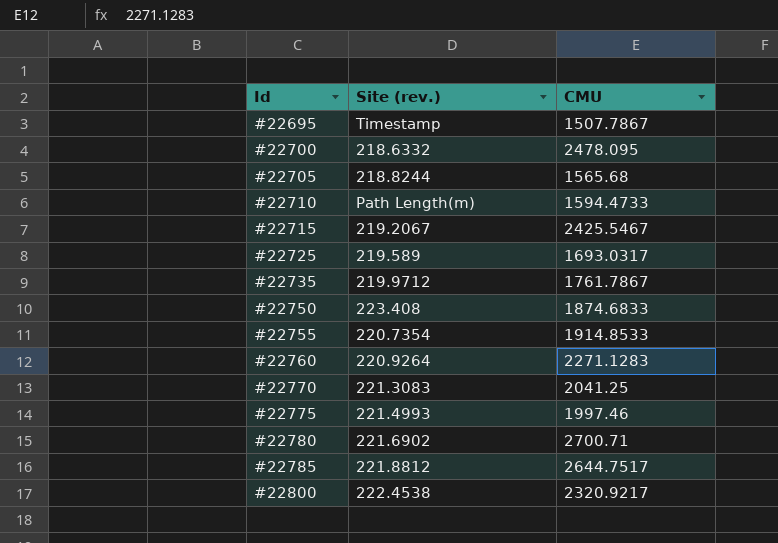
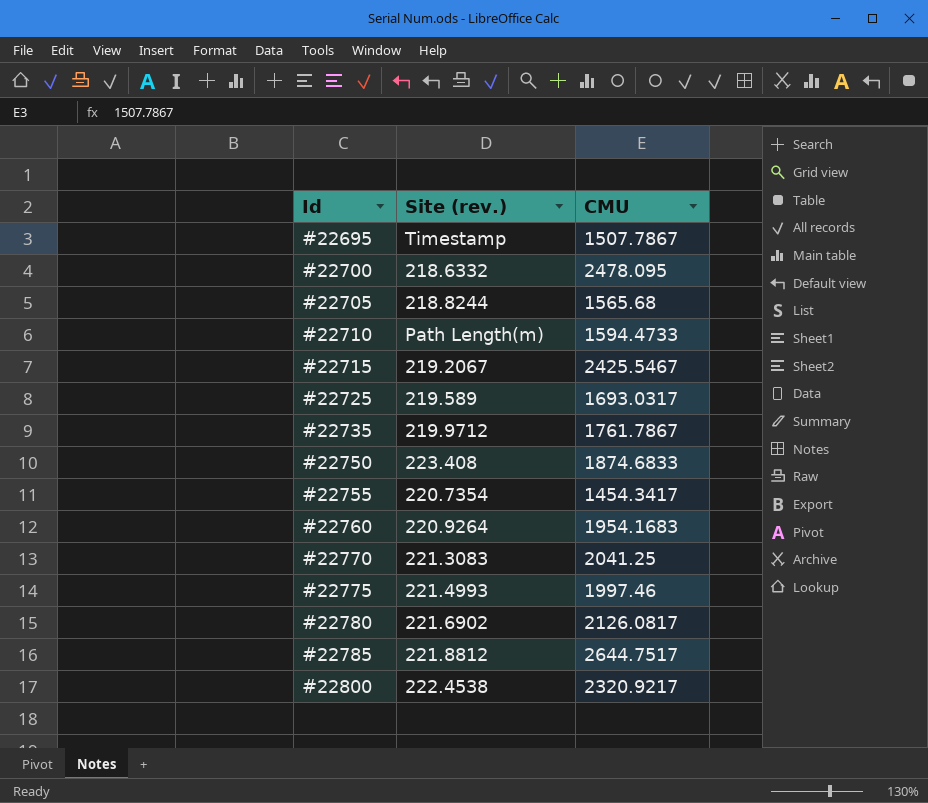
#22755 | CMU: 1914.8533 -> 1454.3417
#22760 | CMU: 2271.1283 -> 1954.1683
#22780 | CMU: 2700.71 -> 2126.0817

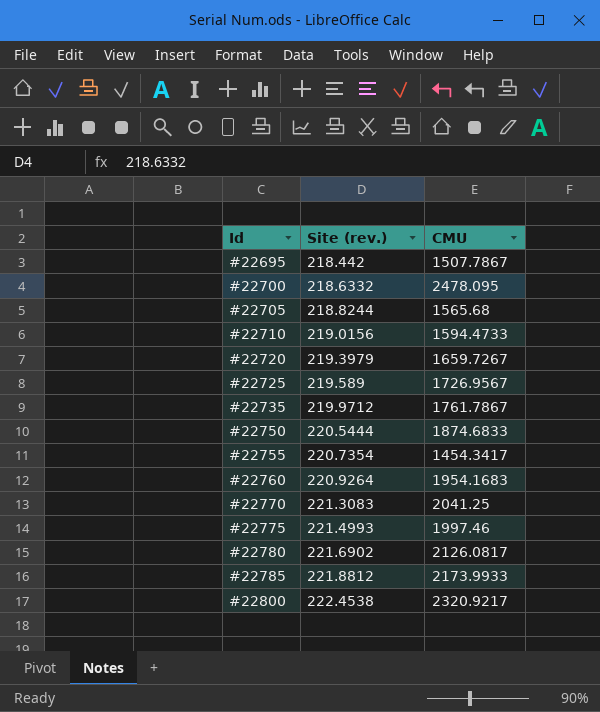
row #22715: 219.2067 | 2425.5467 -> none
#22695 | Site (rev.): Timestamp -> 218.442
#22710 | Site (rev.): Path Length(m) -> 219.0156
row #22720: none -> 219.3979 | 1659.7267
#22725 | CMU: 1693.0317 -> 1726.9567
#22750 | Site (rev.): 223.408 -> 220.5444
#22785 | CMU: 2644.7517 -> 2173.9933

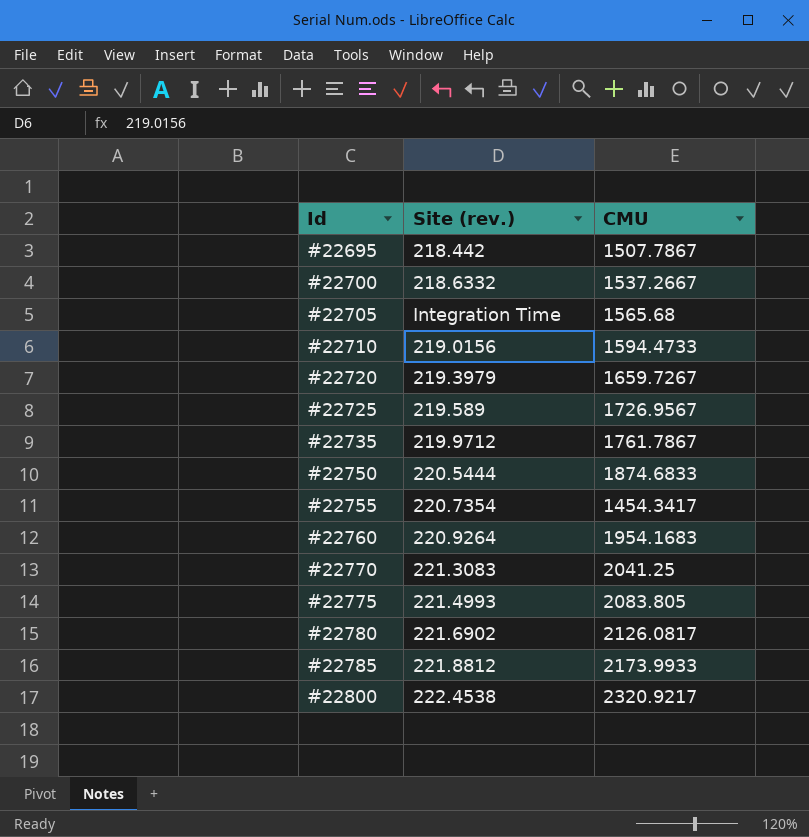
#22700 | CMU: 2478.095 -> 1537.2667
#22705 | Site (rev.): 218.8244 -> Integration Time
#22775 | CMU: 1997.46 -> 2083.805

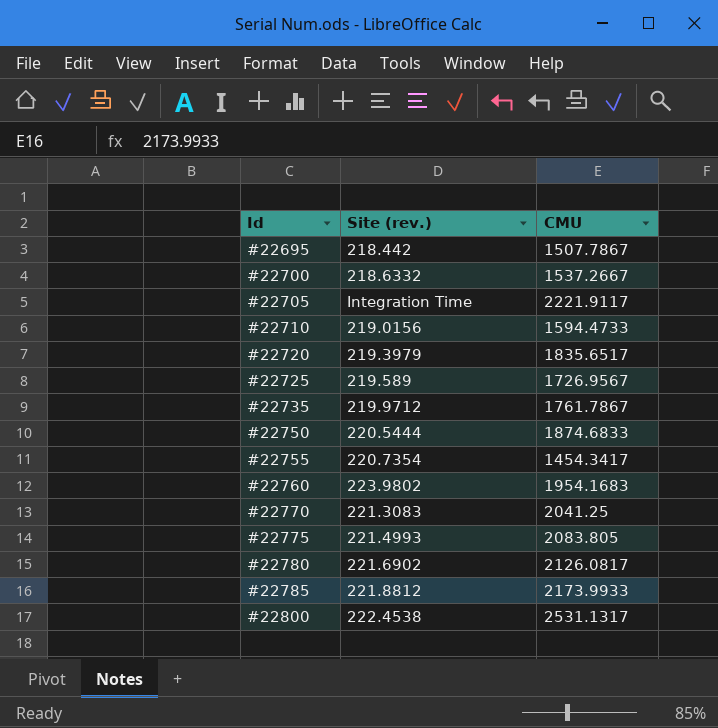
#22705 | CMU: 1565.68 -> 2221.9117
#22720 | CMU: 1659.7267 -> 1835.6517
#22760 | Site (rev.): 220.9264 -> 223.9802
#22800 | CMU: 2320.9217 -> 2531.1317

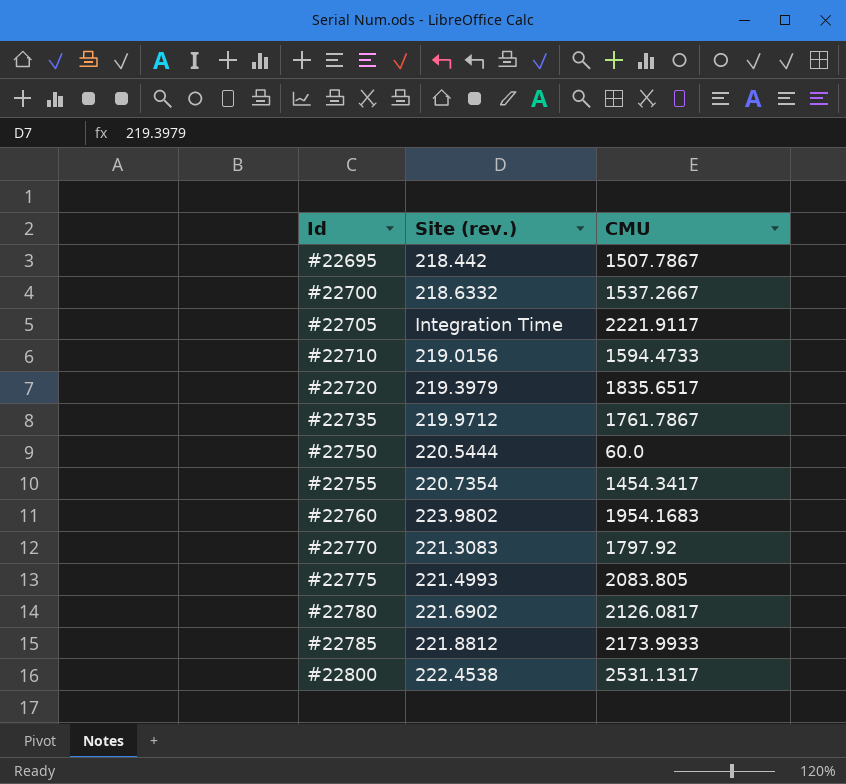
row #22725: 219.589 | 1726.9567 -> none
#22750 | CMU: 1874.6833 -> 60.0
#22770 | CMU: 2041.25 -> 1797.92

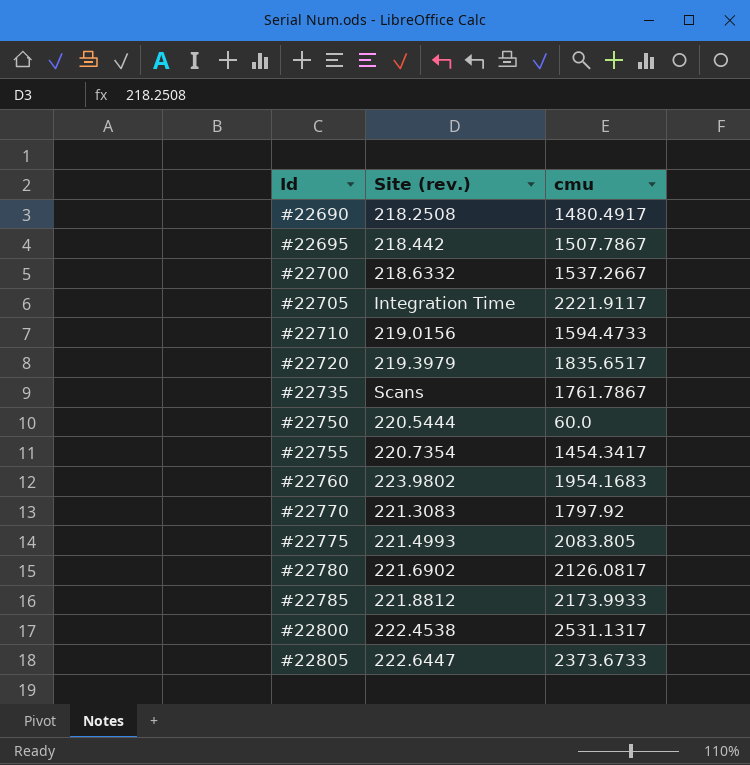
column name: CMU -> cmu
row #22690: none -> 218.2508 | 1480.4917
#22735 | Site (rev.): 219.9712 -> Scans
row #22805: none -> 222.6447 | 2373.6733

